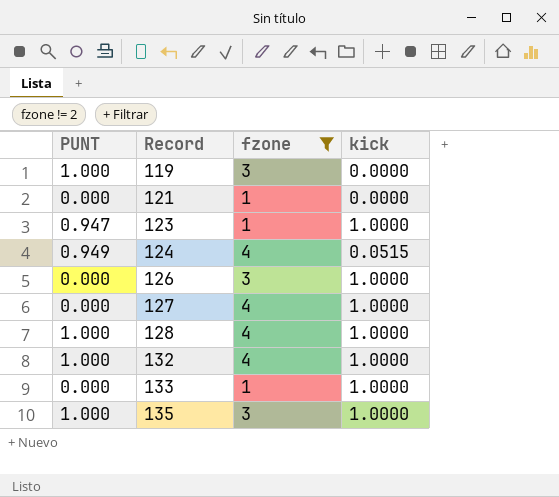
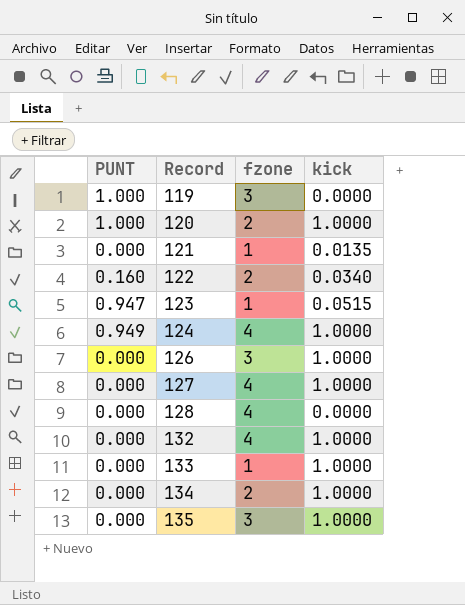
filter: fzone != 2 -> none
121 | kick: 0.0000 -> 0.0135
123 | kick: 1.0000 -> 0.0515
124 | kick: 0.0515 -> 1.0000
128 | PUNT: 1.000 -> 0.000
128 | kick: 1.0000 -> 0.0000
132 | PUNT: 1.000 -> 0.000
135 | PUNT: 1.000 -> 0.000

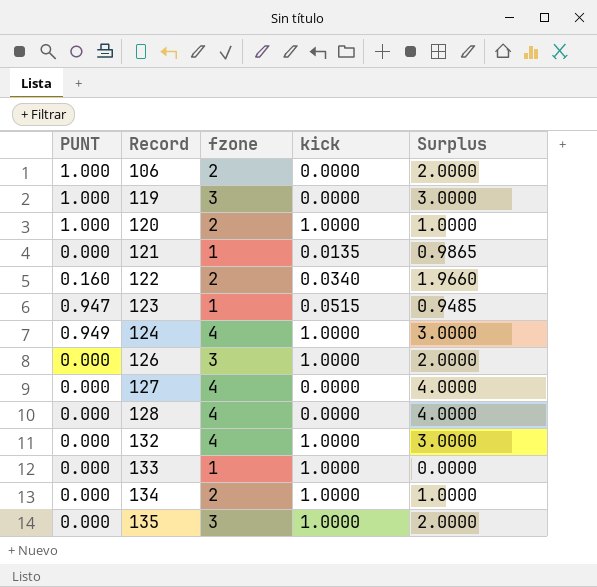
column Surplus | formula: none -> [fzone] - [kick]
row 106: none -> 1.000 | 2 | 0.0000 | 2.0000
127 | kick: 1.0000 -> 0.0000

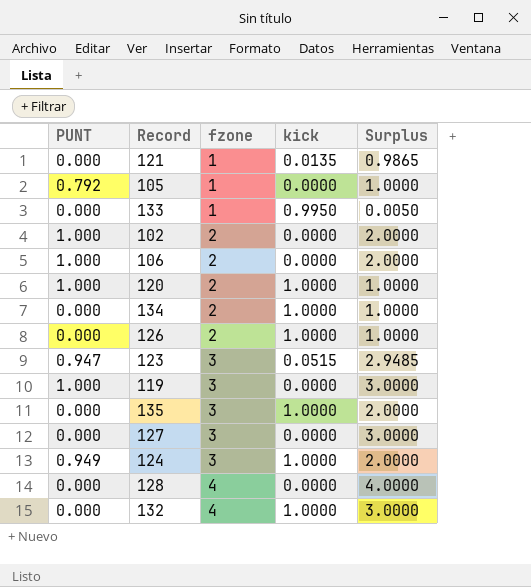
row order: Record ascending -> fzone ascending
row 122: 0.160 | 2 | 0.0340 | 1.9660 -> none
row 105: none -> 0.792 | 1 | 0.0000 | 1.0000
133 | kick: 1.0000 -> 0.9950
133 | Surplus: 0.0000 -> 0.0050
row 102: none -> 1.000 | 2 | 0.0000 | 2.0000
126 | fzone: 3 -> 2
126 | Surplus: 2.0000 -> 1.0000
123 | fzone: 1 -> 3
123 | Surplus: 0.9485 -> 2.9485
127 | fzone: 4 -> 3
127 | Surplus: 4.0000 -> 3.0000
124 | fzone: 4 -> 3
124 | Surplus: 3.0000 -> 2.0000

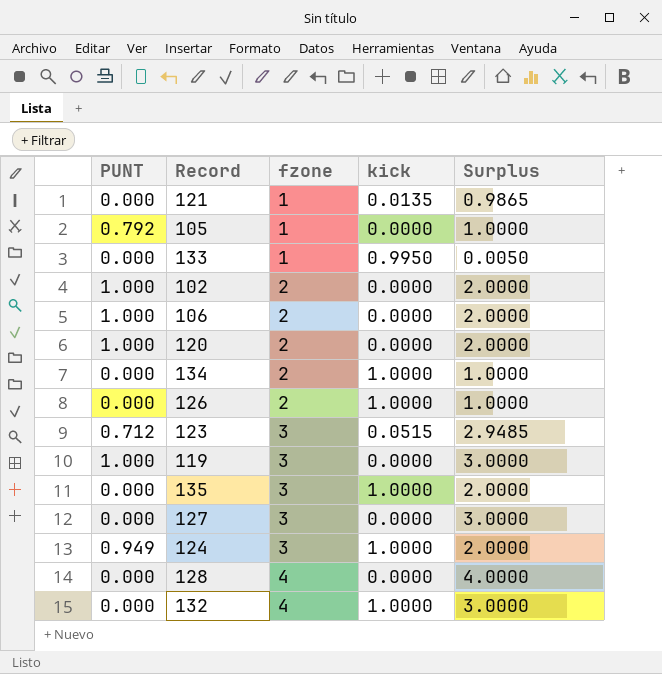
120 | kick: 1.0000 -> 0.0000
120 | Surplus: 1.0000 -> 2.0000
123 | PUNT: 0.947 -> 0.712

